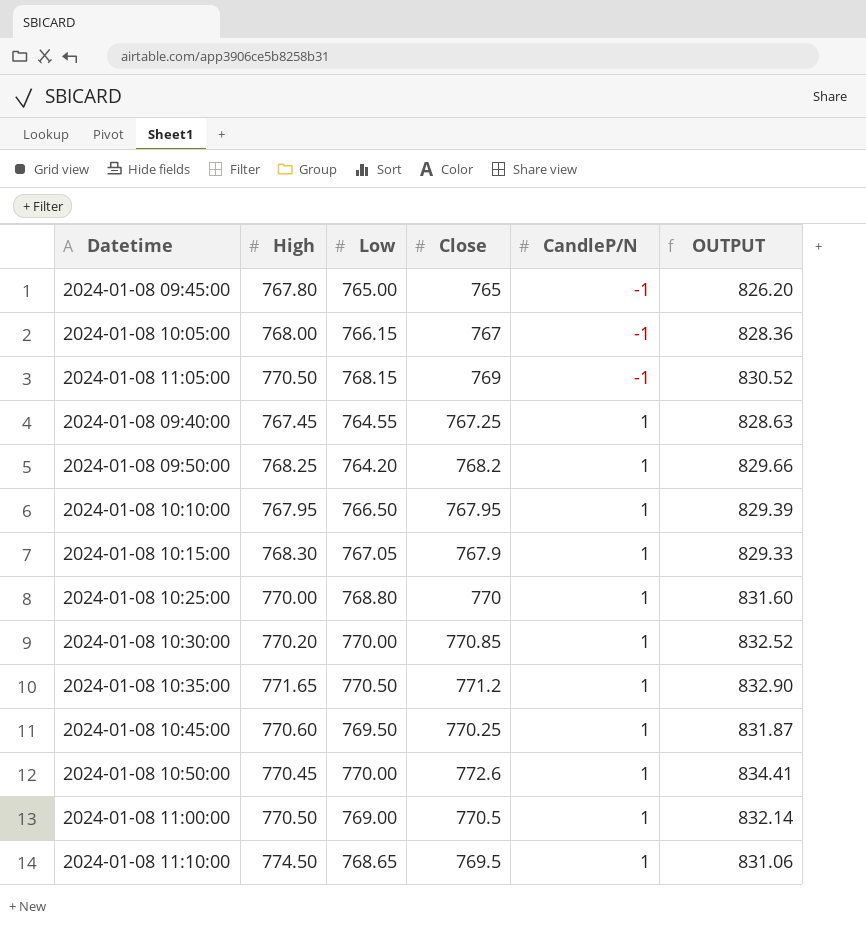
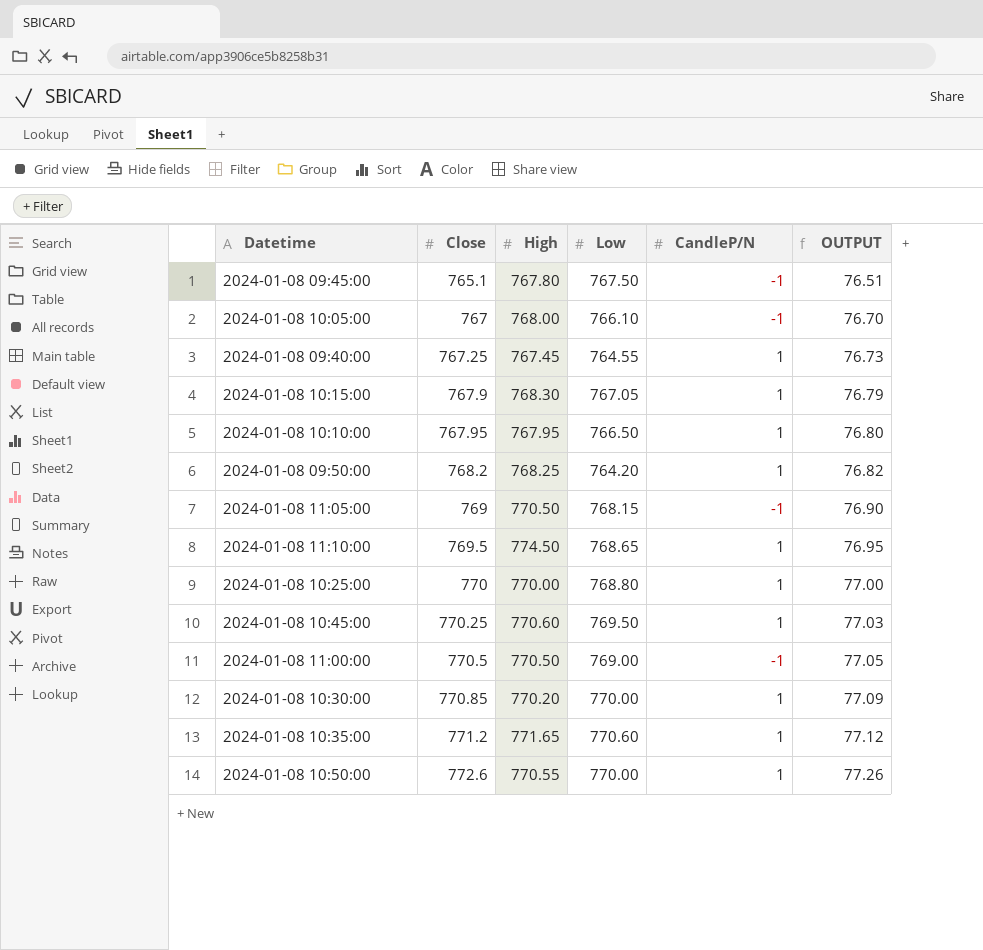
row order: CandleP/N ascending -> Close ascending
column Close | position: 4 -> 2
column OUTPUT | formula: [Close] * 1.08 -> [Close] * 0.1
2024-01-08 09:45:00 | Close: 765 -> 765.1
2024-01-08 09:45:00 | Low: 765.00 -> 767.50
2024-01-08 10:05:00 | Low: 766.15 -> 766.10
2024-01-08 11:00:00 | CandleP/N: 1 -> -1
2024-01-08 10:35:00 | Low: 770.50 -> 770.60
2024-01-08 10:50:00 | High: 770.45 -> 770.55

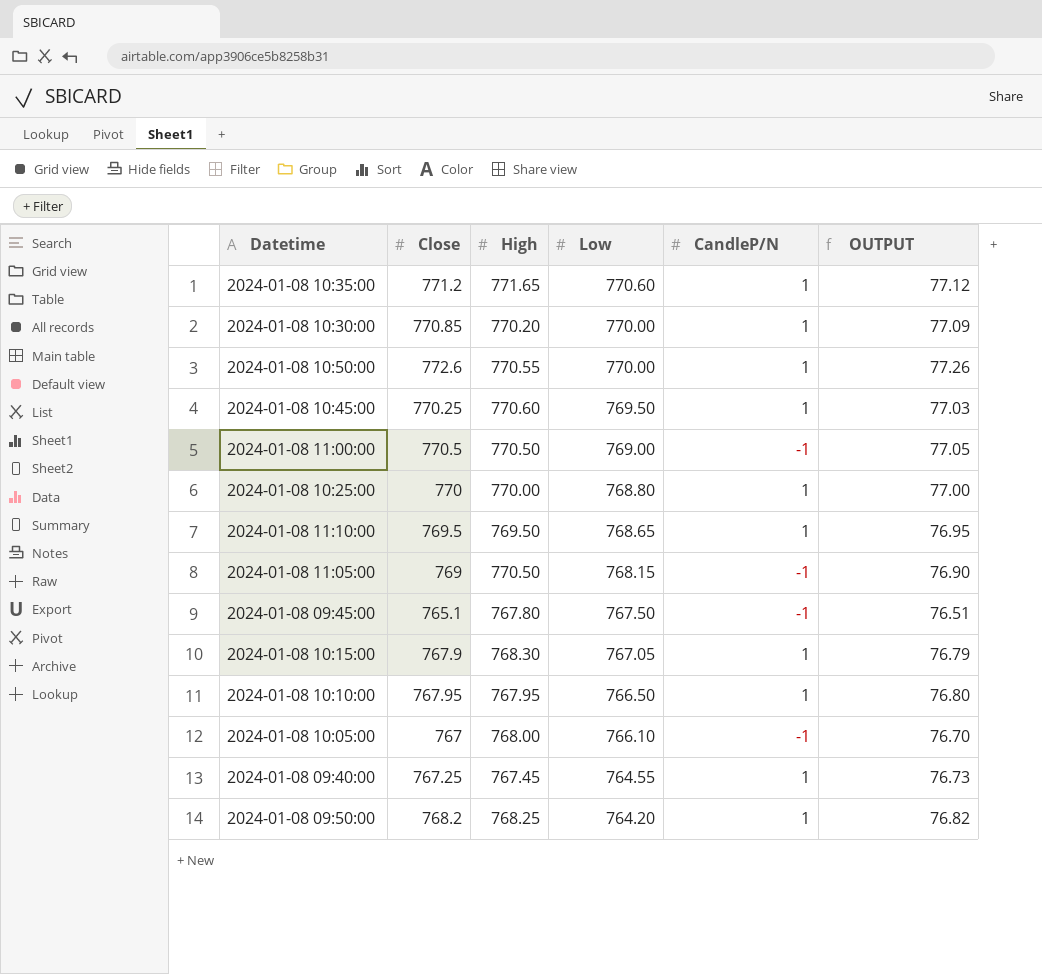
row order: Close ascending -> Low descending
2024-01-08 11:10:00 | High: 774.50 -> 769.50

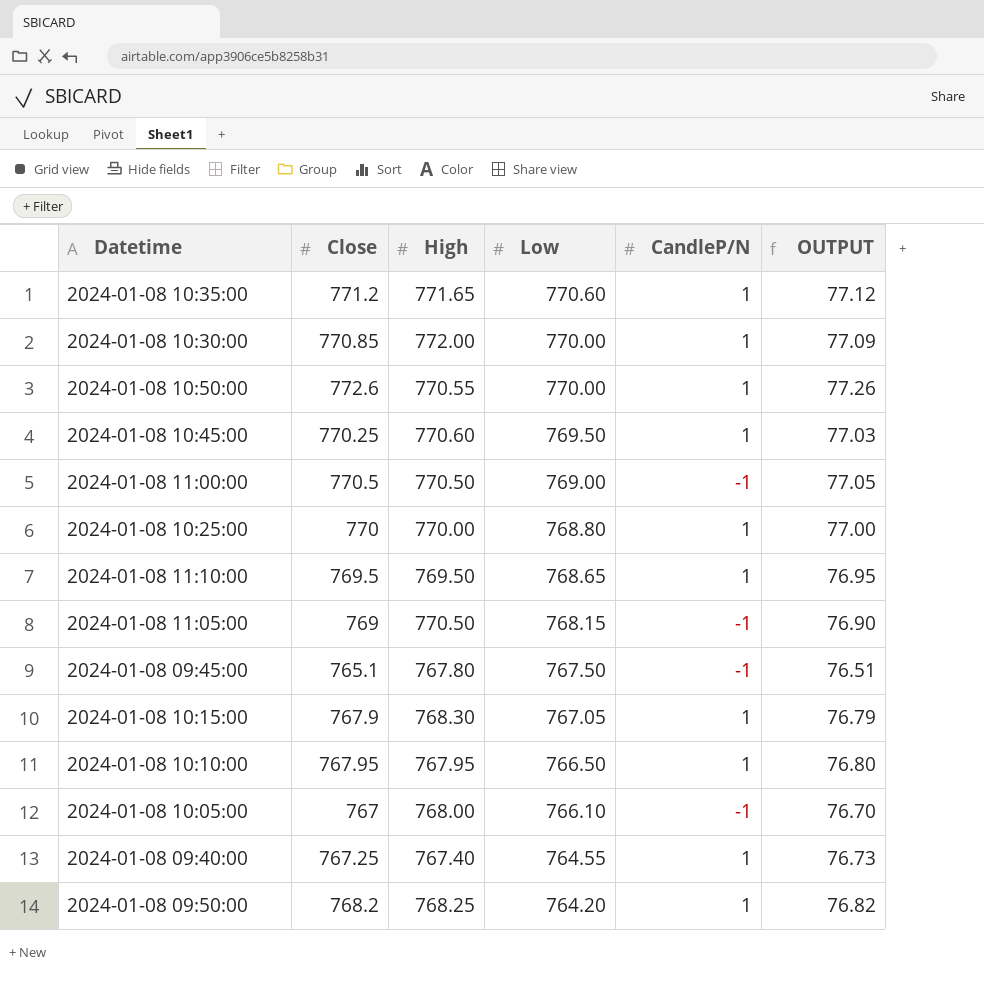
2024-01-08 10:30:00 | High: 770.20 -> 772.00
2024-01-08 09:40:00 | High: 767.45 -> 767.40

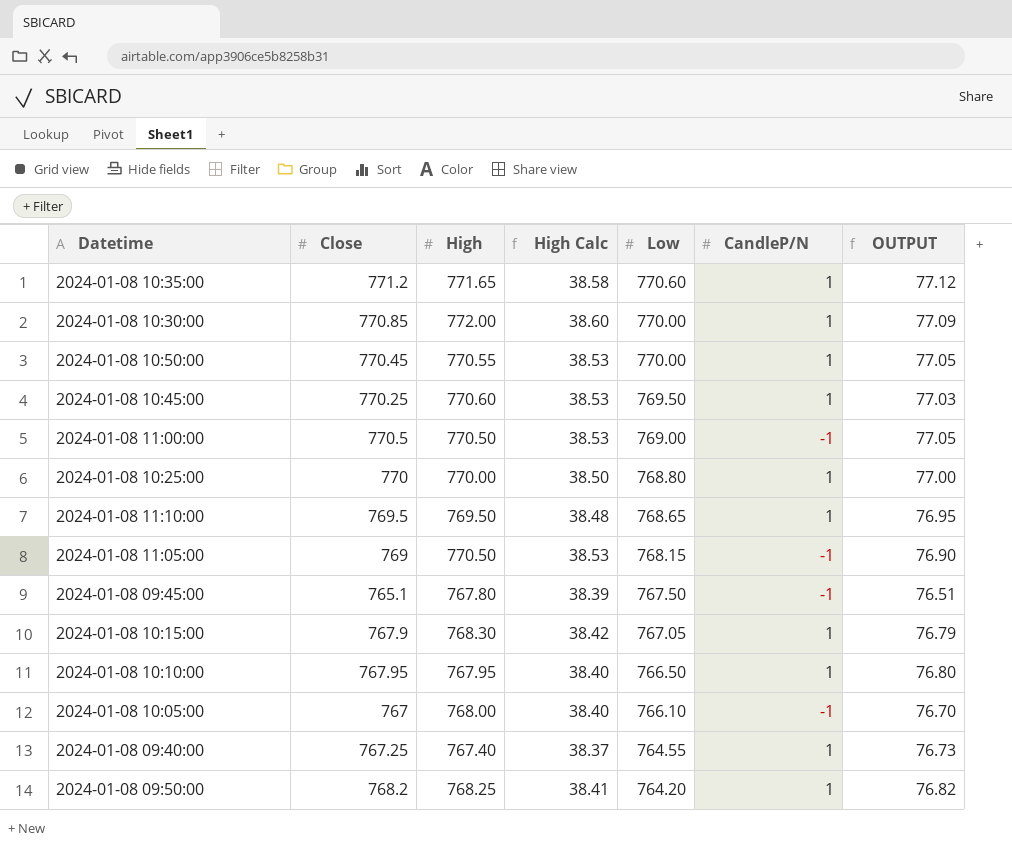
column High Calc | formula: none -> [High] * 0.05
2024-01-08 10:50:00 | Close: 772.6 -> 770.45
2024-01-08 10:50:00 | OUTPUT: 77.26 -> 77.05

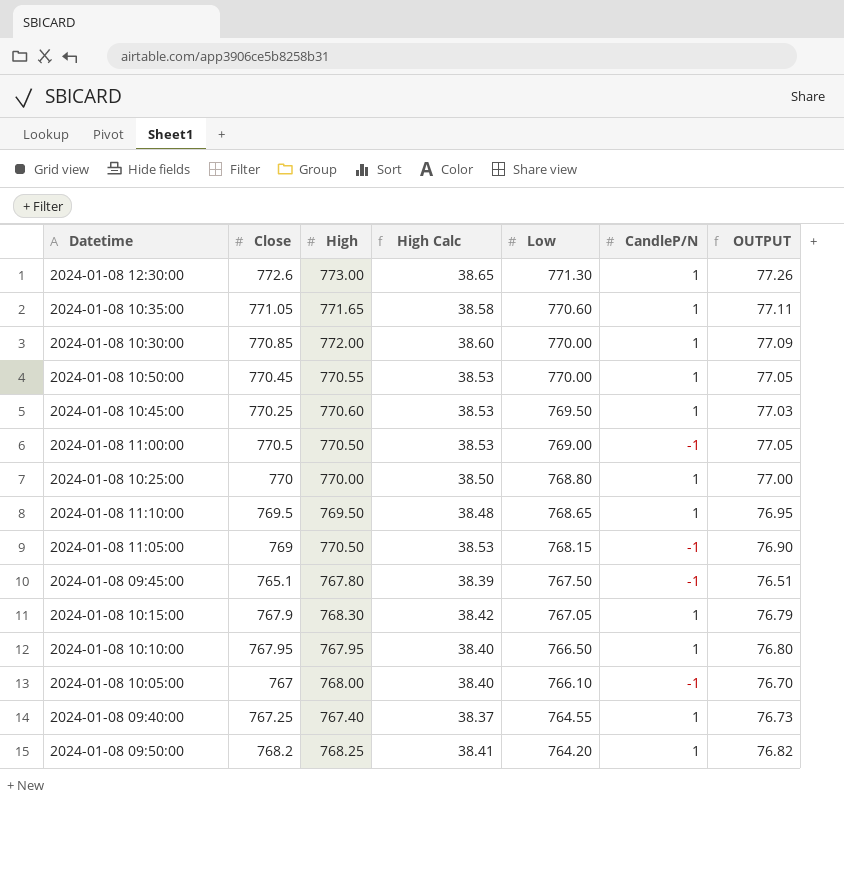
row 2024-01-08 12:30:00: none -> 772.6 | 773.00 | 38.65 | 771.30 | 1 | 77.26
2024-01-08 10:35:00 | Close: 771.2 -> 771.05
2024-01-08 10:35:00 | OUTPUT: 77.12 -> 77.11

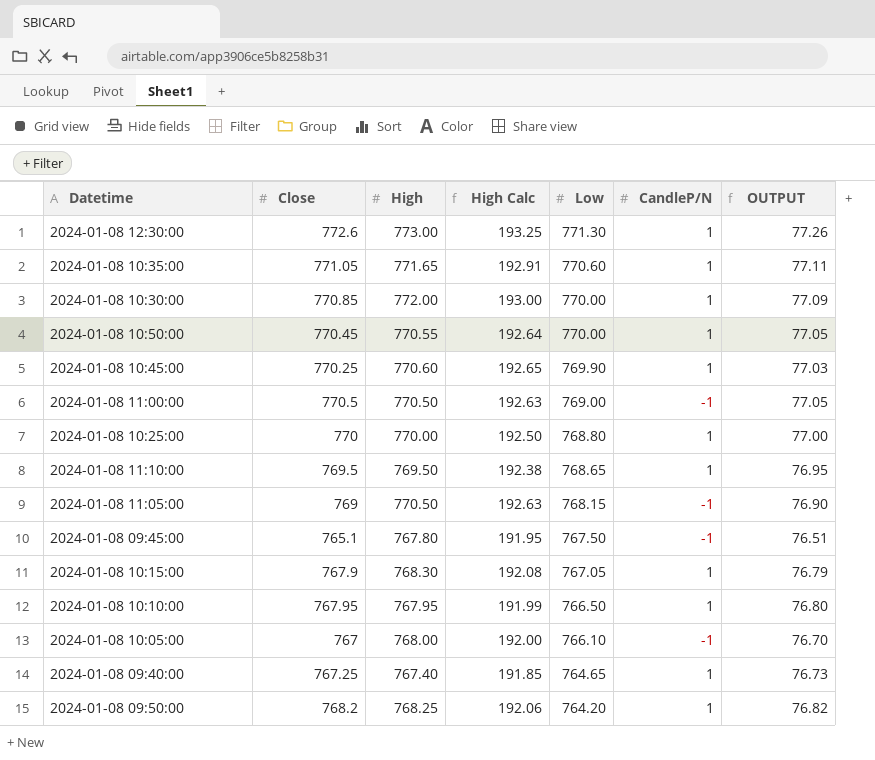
column High Calc | formula: [High] * 0.05 -> [High] * 0.25
2024-01-08 10:45:00 | Low: 769.50 -> 769.90
2024-01-08 09:40:00 | Low: 764.55 -> 764.65

